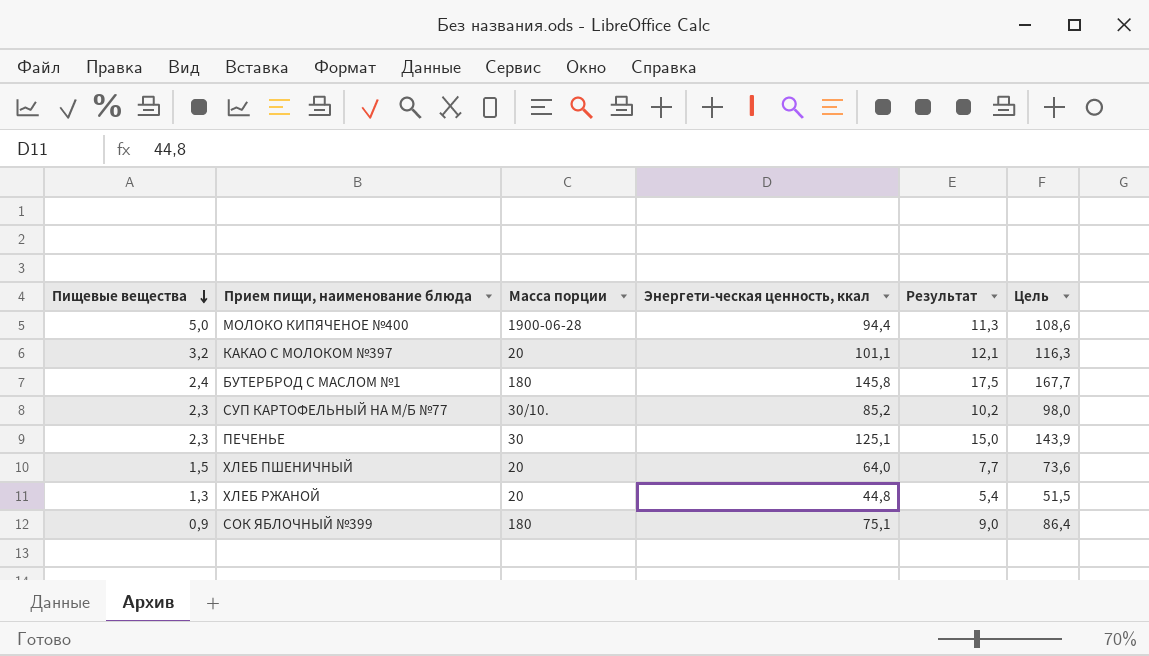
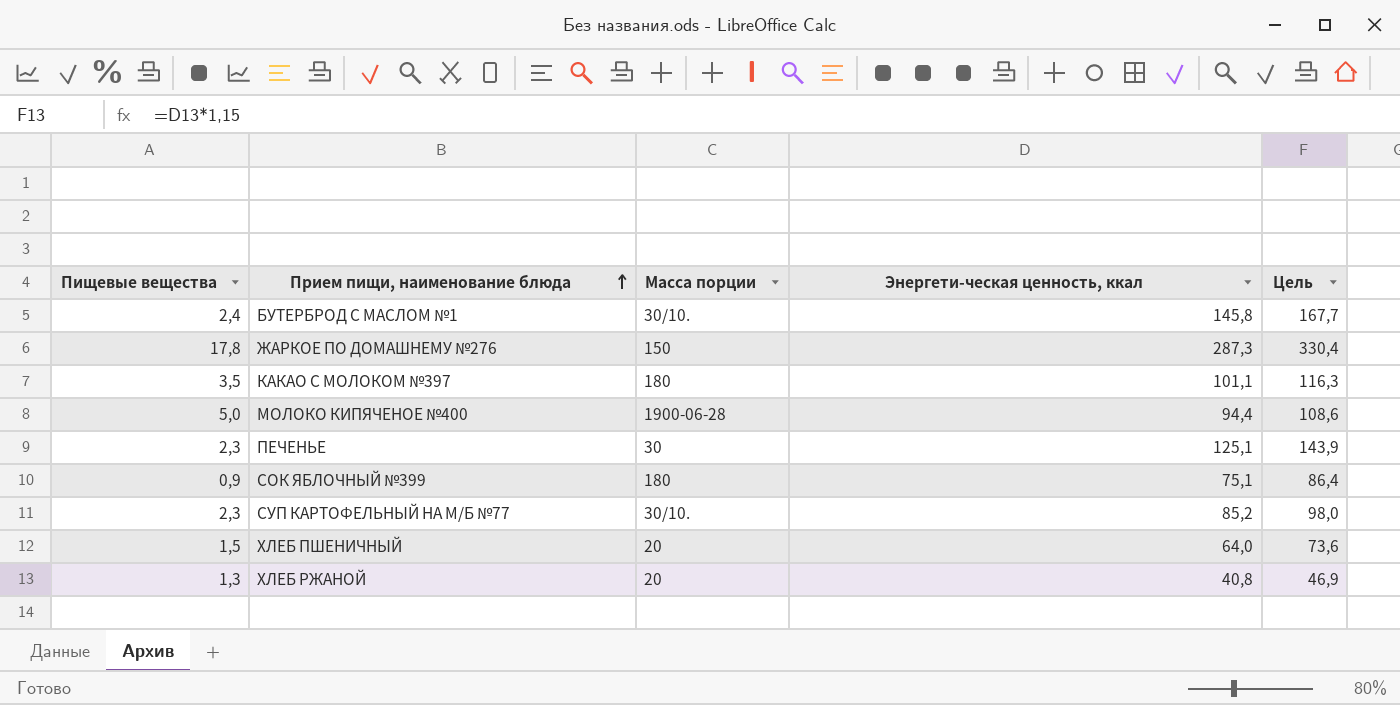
row order: Пищевые вещества descending -> Прием пищи, наименование блюда ascending
column Результат | formula: [Энергети-ческая ценность, ккал] * 0,12 -> none
БУТЕРБРОД С МАСЛОМ №1 | Масса порции: 180 -> 30/10.
row ЖАРКОЕ ПО ДОМАШНЕМУ №276: none -> 17,8 | 150 | 287,3 | 330,4
КАКАО С МОЛОКОМ №397 | Пищевые вещества: 3,2 -> 3,5
КАКАО С МОЛОКОМ №397 | Масса порции: 20 -> 180
ХЛЕБ РЖАНОЙ | Энергети-ческая ценность, ккал: 44,8 -> 40,8
ХЛЕБ РЖАНОЙ | Цель: 51,5 -> 46,9

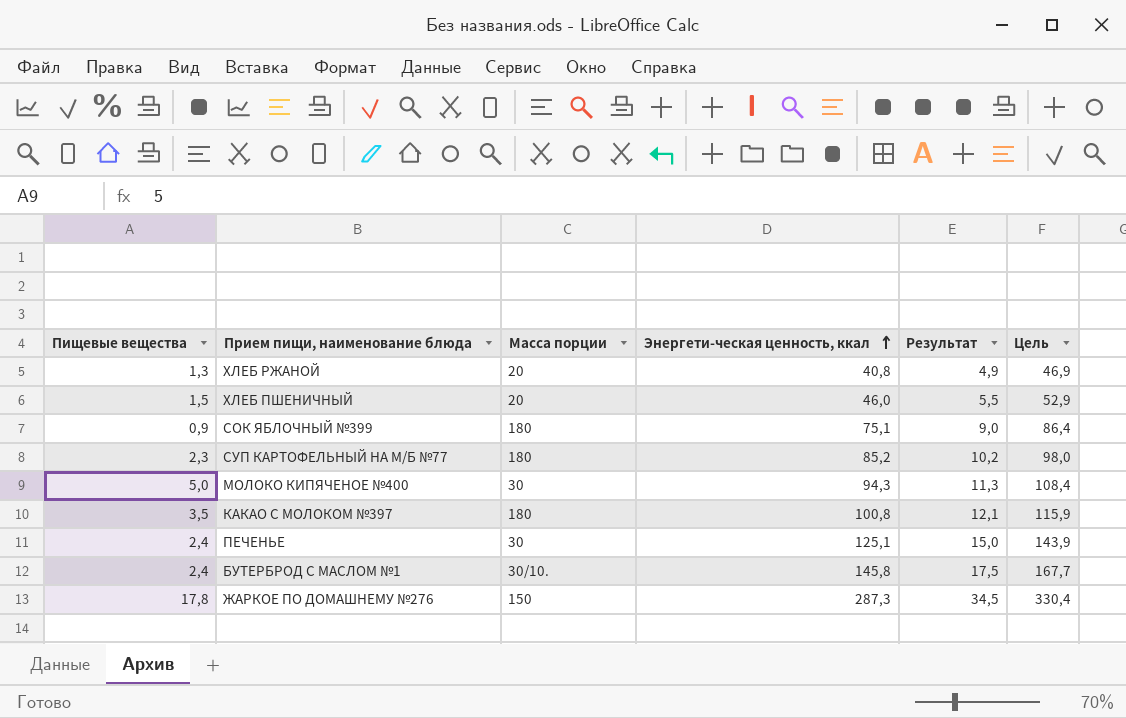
row order: Прием пищи, наименование блюда ascending -> Энергети-ческая ценность, ккал ascending
column Результат | formula: none -> [Энергети-ческая ценность, ккал] * 0,12
ХЛЕБ ПШЕНИЧНЫЙ | Энергети-ческая ценность, ккал: 64,0 -> 46,0
ХЛЕБ ПШЕНИЧНЫЙ | Цель: 73,6 -> 52,9
СУП КАРТОФЕЛЬНЫЙ НА М/Б №77 | Масса порции: 30/10. -> 180
МОЛОКО КИПЯЧЕНОЕ №400 | Масса порции: 1900-06-28 -> 30
МОЛОКО КИПЯЧЕНОЕ №400 | Энергети-ческая ценность, ккал: 94,4 -> 94,3
МОЛОКО КИПЯЧЕНОЕ №400 | Цель: 108,6 -> 108,4
КАКАО С МОЛОКОМ №397 | Энергети-ческая ценность, ккал: 101,1 -> 100,8
КАКАО С МОЛОКОМ №397 | Цель: 116,3 -> 115,9
ПЕЧЕНЬЕ | Пищевые вещества: 2,3 -> 2,4

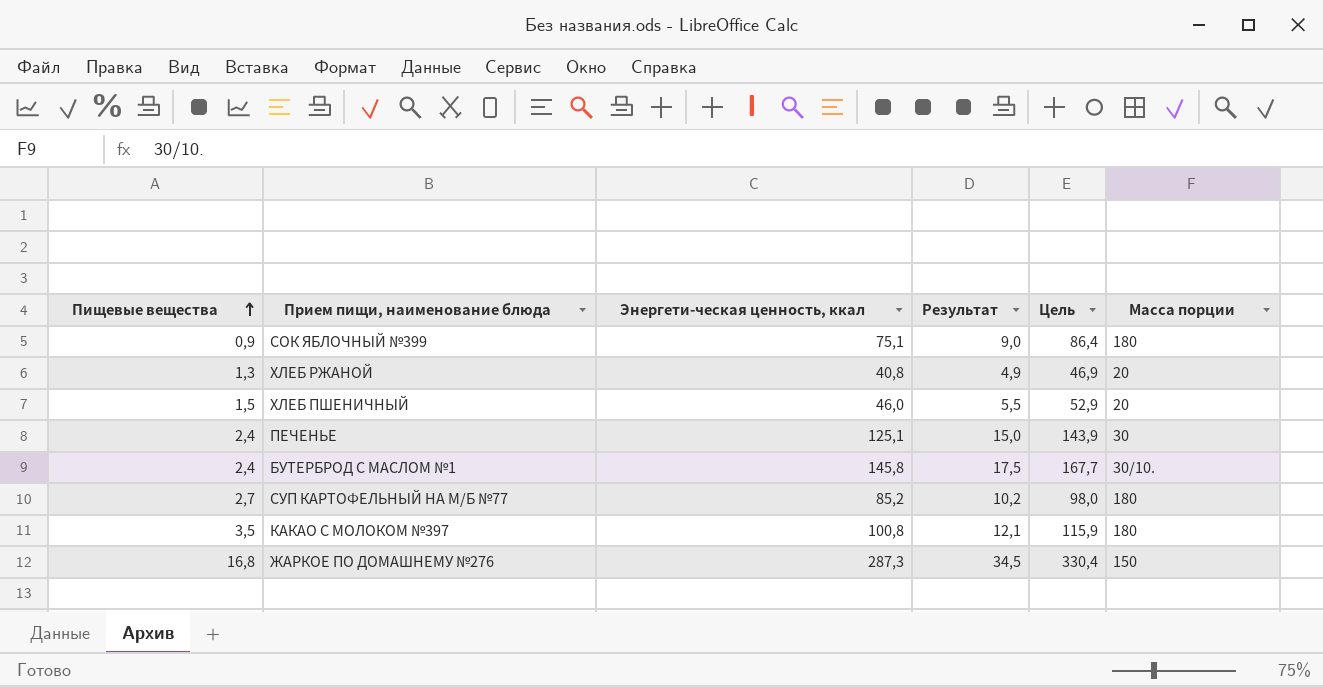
row order: Энергети-ческая ценность, ккал ascending -> Пищевые вещества ascending
column Масса порции | position: 3 -> 6
row МОЛОКО КИПЯЧЕНОЕ №400: 5,0 | 30 | 94,3 | 11,3 | 108,4 -> none
СУП КАРТОФЕЛЬНЫЙ НА М/Б №77 | Пищевые вещества: 2,3 -> 2,7
ЖАРКОЕ ПО ДОМАШНЕМУ №276 | Пищевые вещества: 17,8 -> 16,8

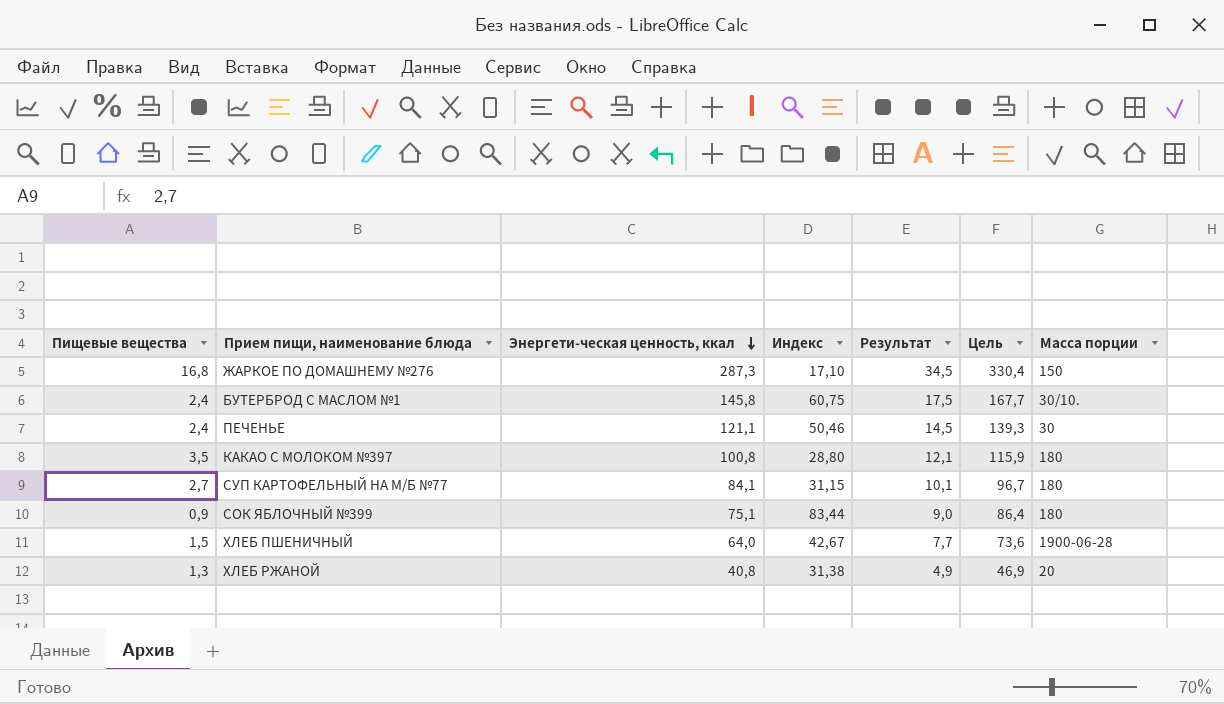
row order: Пищевые вещества ascending -> Энергети-ческая ценность, ккал descending
column Индекс | formula: none -> [Энергети-ческая ценность, ккал] / [Пищевые вещества]
ПЕЧЕНЬЕ | Энергети-ческая ценность, ккал: 125,1 -> 121,1
ПЕЧЕНЬЕ | Результат: 15,0 -> 14,5
ПЕЧЕНЬЕ | Цель: 143,9 -> 139,3
СУП КАРТОФЕЛЬНЫЙ НА М/Б №77 | Энергети-ческая ценность, ккал: 85,2 -> 84,1
СУП КАРТОФЕЛЬНЫЙ НА М/Б №77 | Результат: 10,2 -> 10,1
СУП КАРТОФЕЛЬНЫЙ НА М/Б №77 | Цель: 98,0 -> 96,7
ХЛЕБ ПШЕНИЧНЫЙ | Энергети-ческая ценность, ккал: 46,0 -> 64,0
ХЛЕБ ПШЕНИЧНЫЙ | Результат: 5,5 -> 7,7
ХЛЕБ ПШЕНИЧНЫЙ | Цель: 52,9 -> 73,6
ХЛЕБ ПШЕНИЧНЫЙ | Масса порции: 20 -> 1900-06-28

